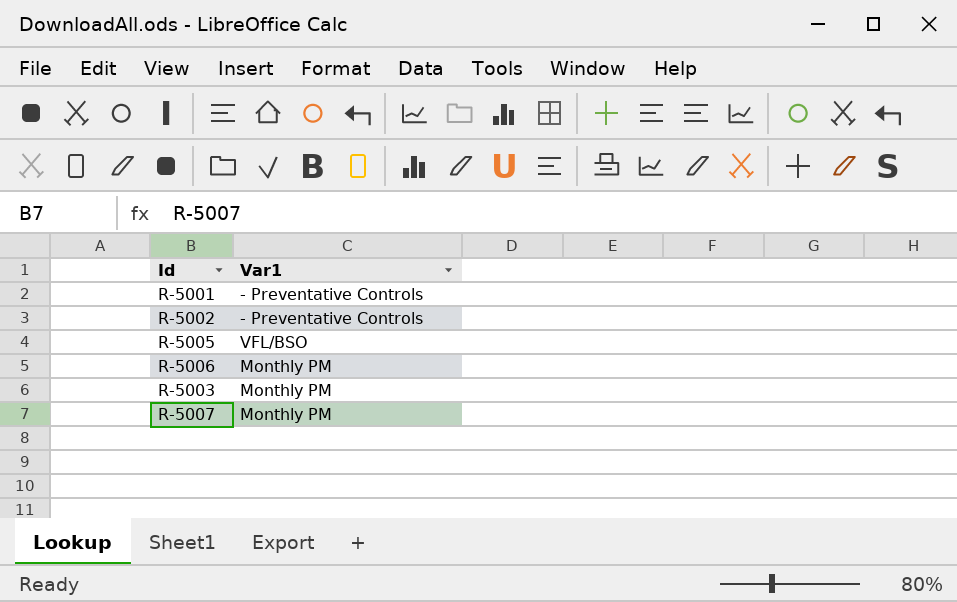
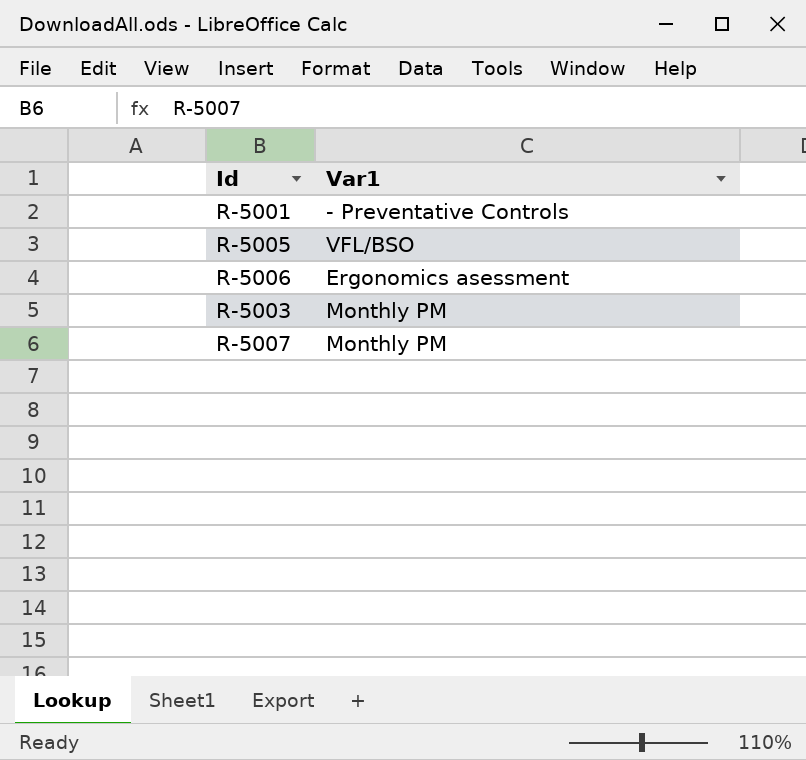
row R-5002: - Preventative Controls -> none
R-5006 | Var1: Monthly PM -> Ergonomics asessment

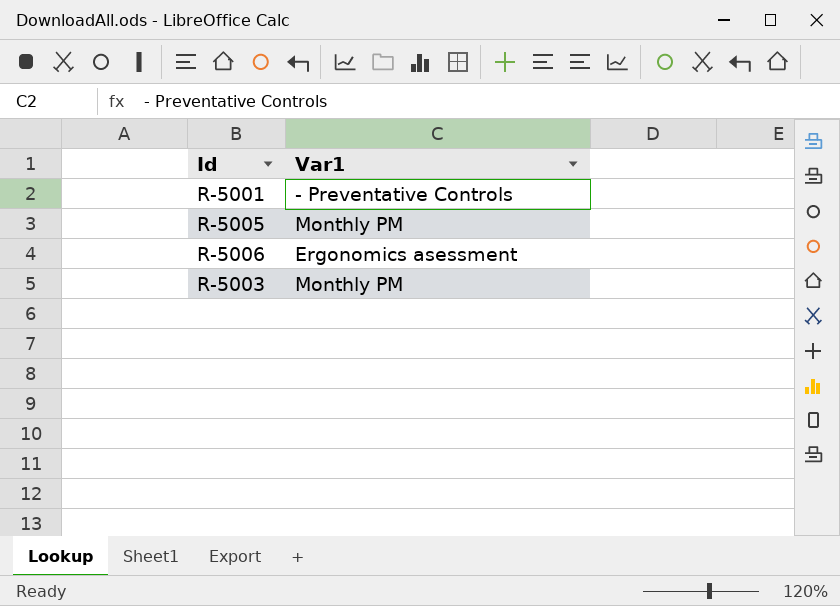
row R-5007: Monthly PM -> none
R-5005 | Var1: VFL/BSO -> Monthly PM

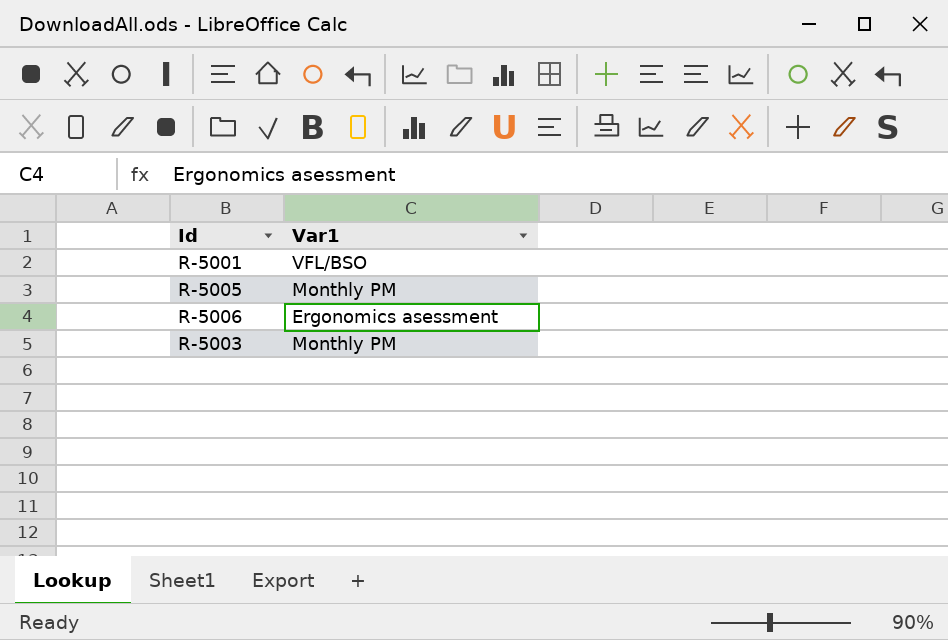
R-5001 | Var1: - Preventative Controls -> VFL/BSO

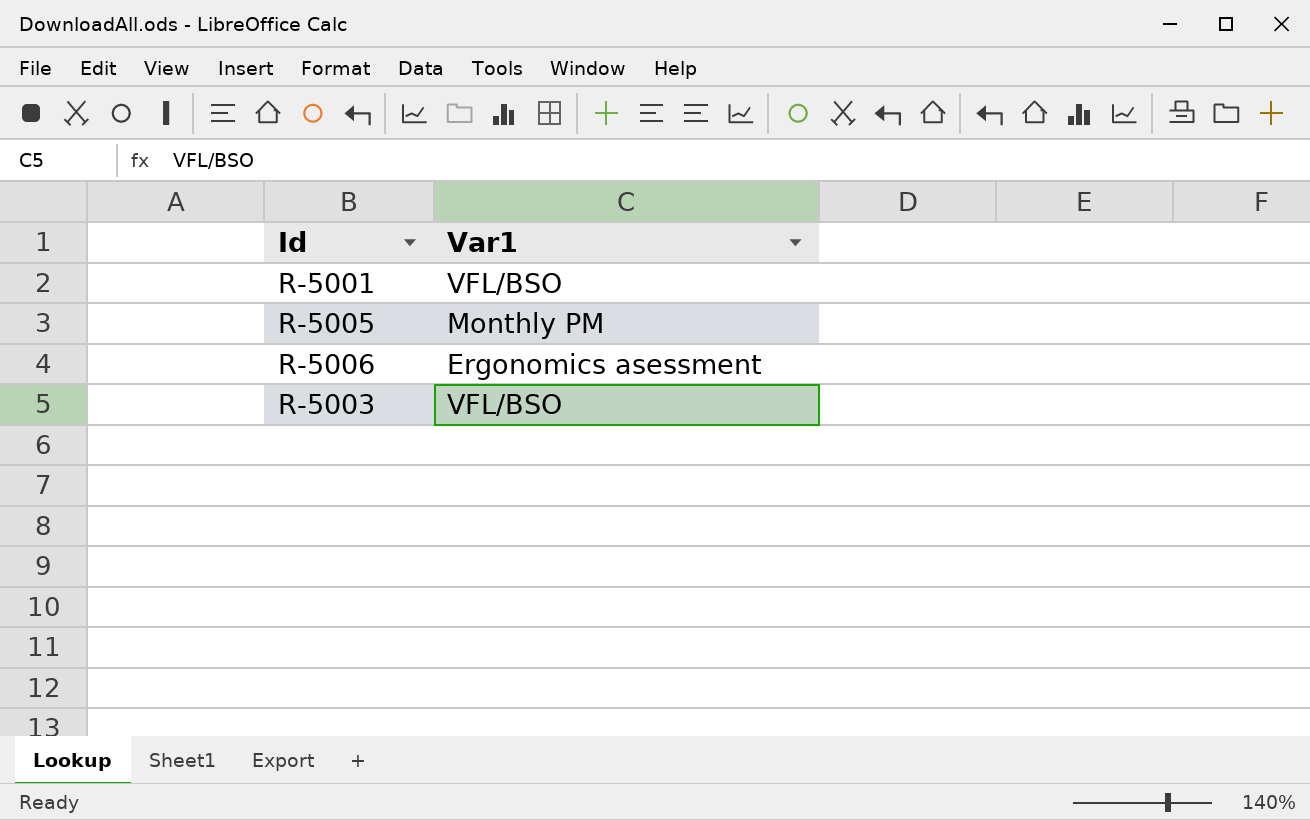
R-5003 | Var1: Monthly PM -> VFL/BSO

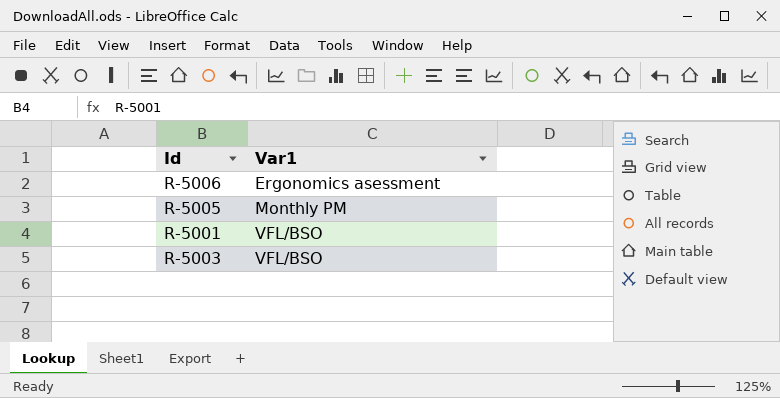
row order: none -> Var1 ascending

